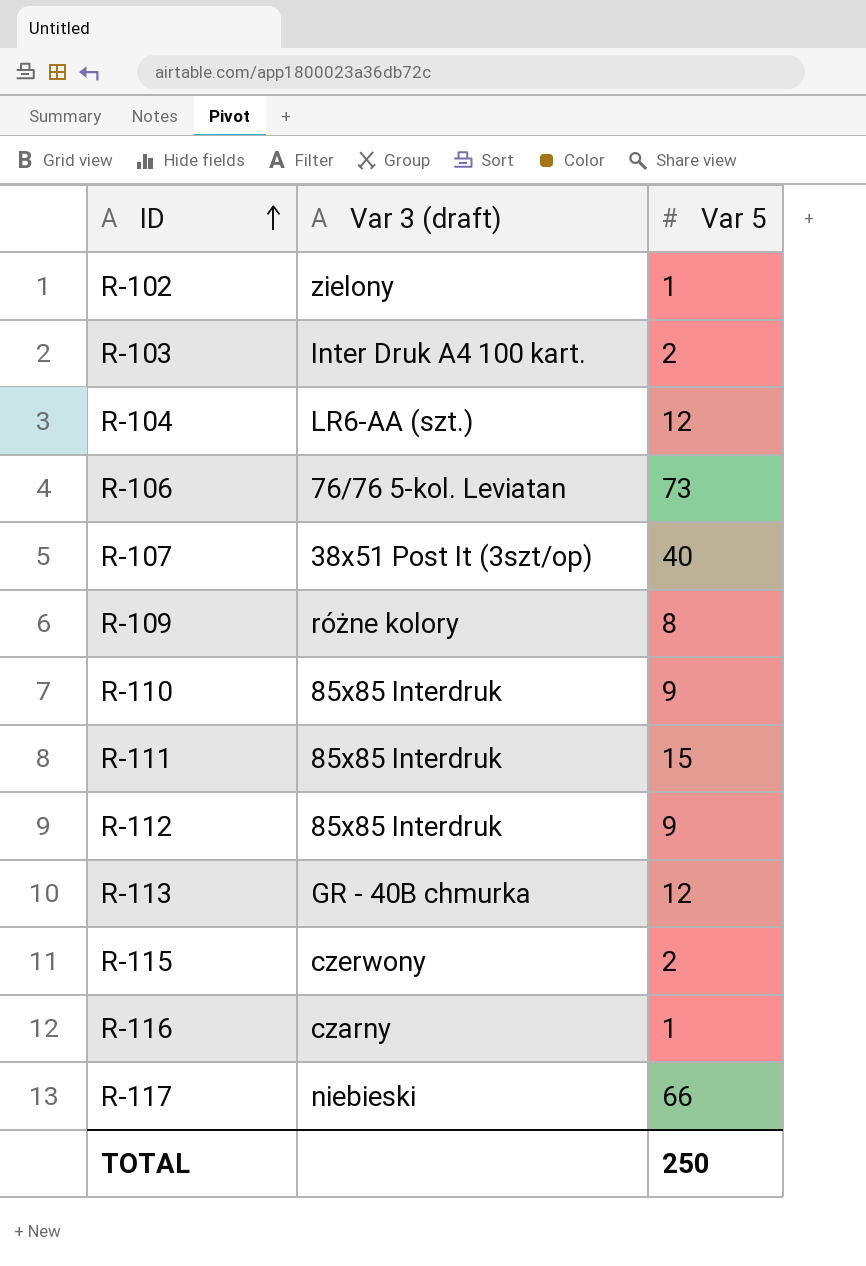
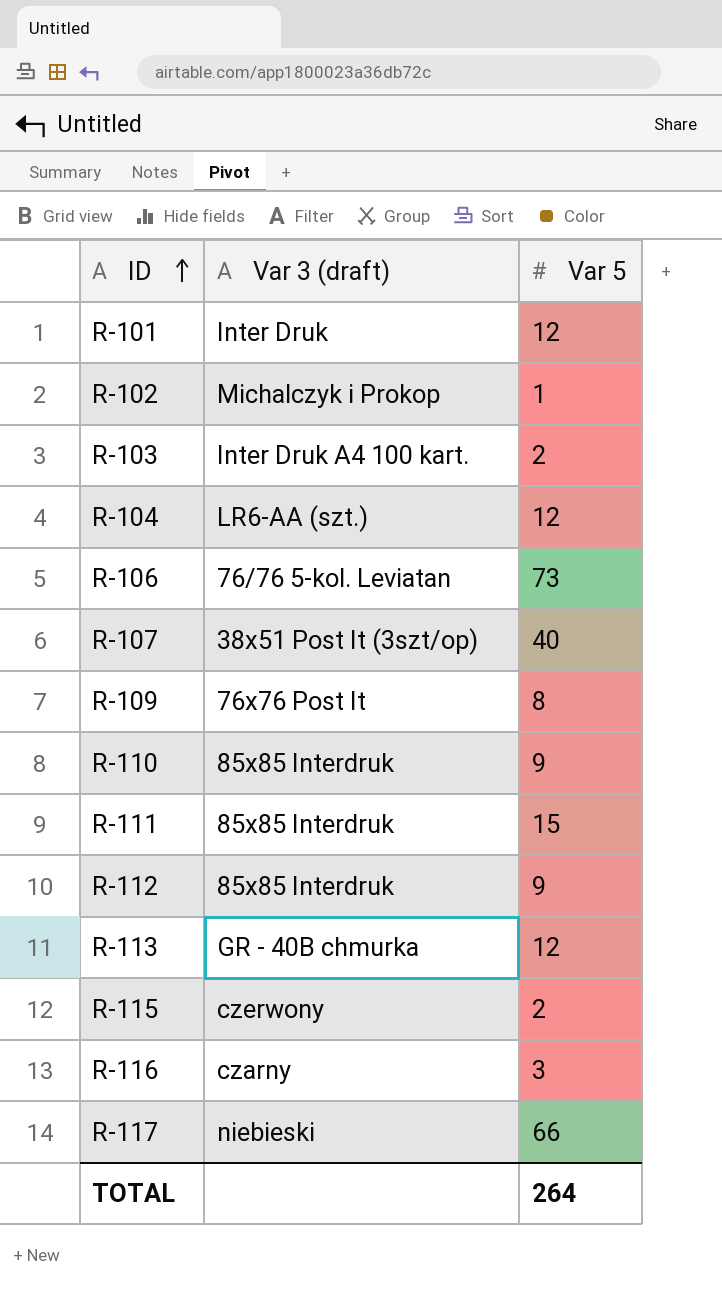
row R-101: none -> Inter Druk | 12
R-102 | Var 3 (draft): zielony -> Michalczyk i Prokop
R-109 | Var 3 (draft): różne kolory -> 76x76 Post It
R-116 | Var 5: 1 -> 3
TOTAL | Var 5: 250 -> 264

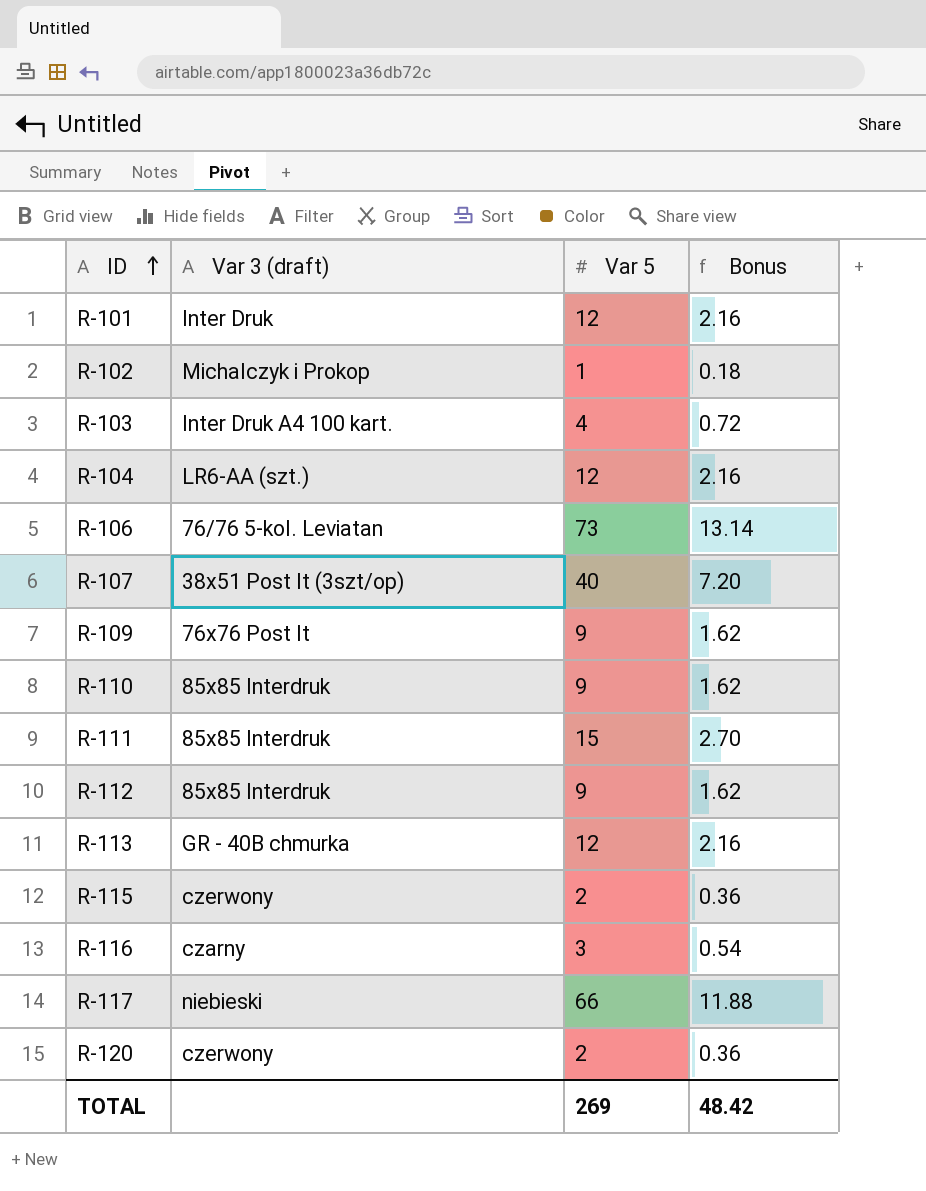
column Bonus | formula: none -> [Var 5] * 0.18
R-103 | Var 5: 2 -> 4
R-109 | Var 5: 8 -> 9
row R-120: none -> czerwony | 2 | 0.36
TOTAL | Var 5: 264 -> 269

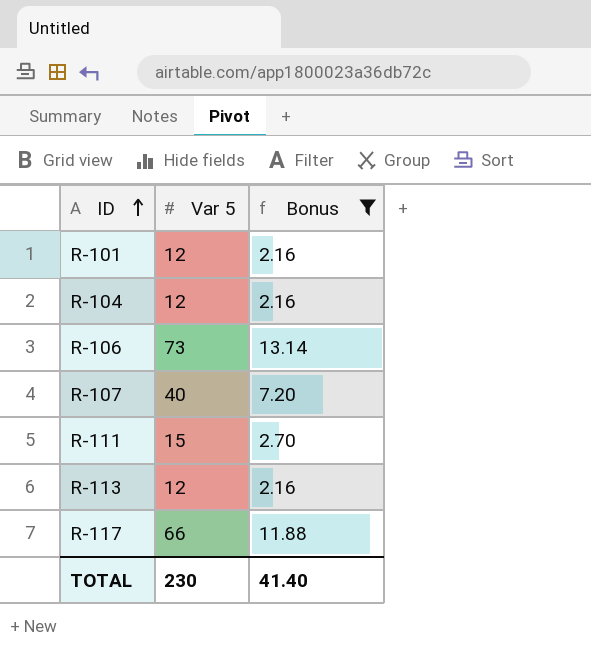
filter: none -> Bonus >= 2.16
column Var 3 (draft) | position: 2 -> none
TOTAL | Var 5: 269 -> 230
TOTAL | Bonus: 48.42 -> 41.40

